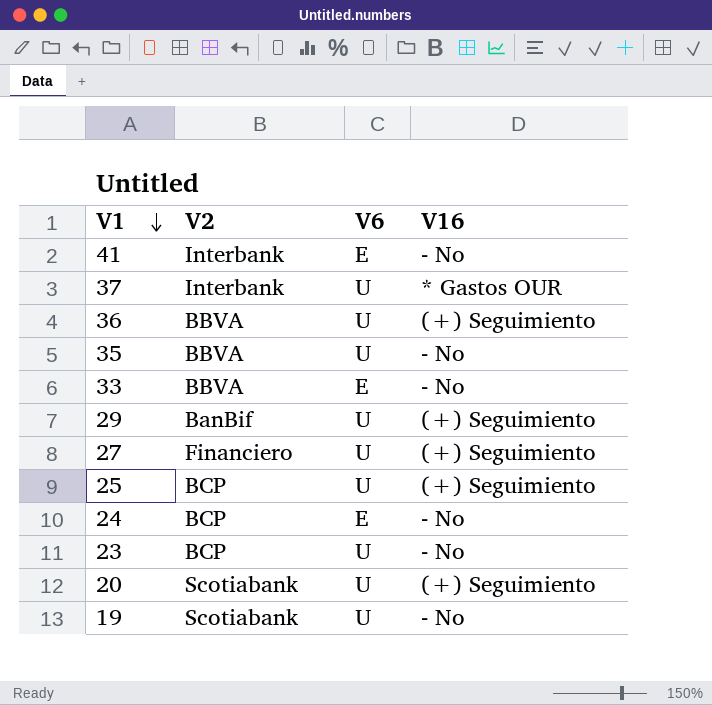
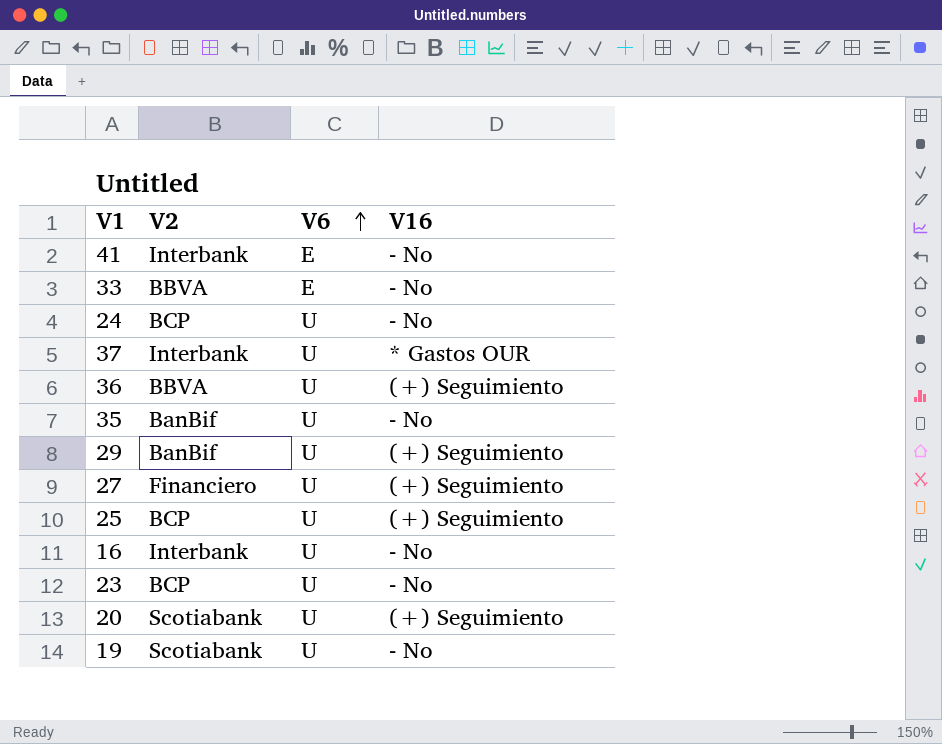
row order: V1 descending -> V6 ascending
24 | V6: E -> U
35 | V2: BBVA -> BanBif
row 16: none -> Interbank | U | - No

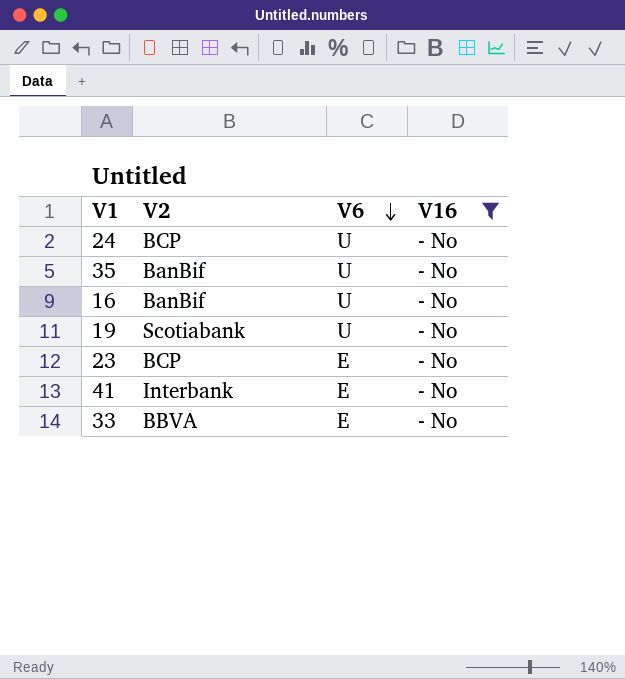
filter: none -> V16 = - No
row order: V6 ascending -> V6 descending
16 | V2: Interbank -> BanBif
23 | V6: U -> E

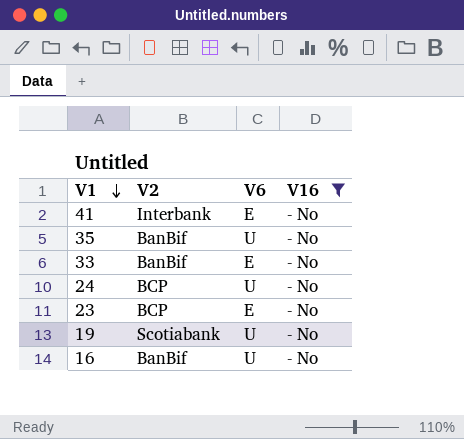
row order: V6 descending -> V1 descending
33 | V2: BBVA -> BanBif

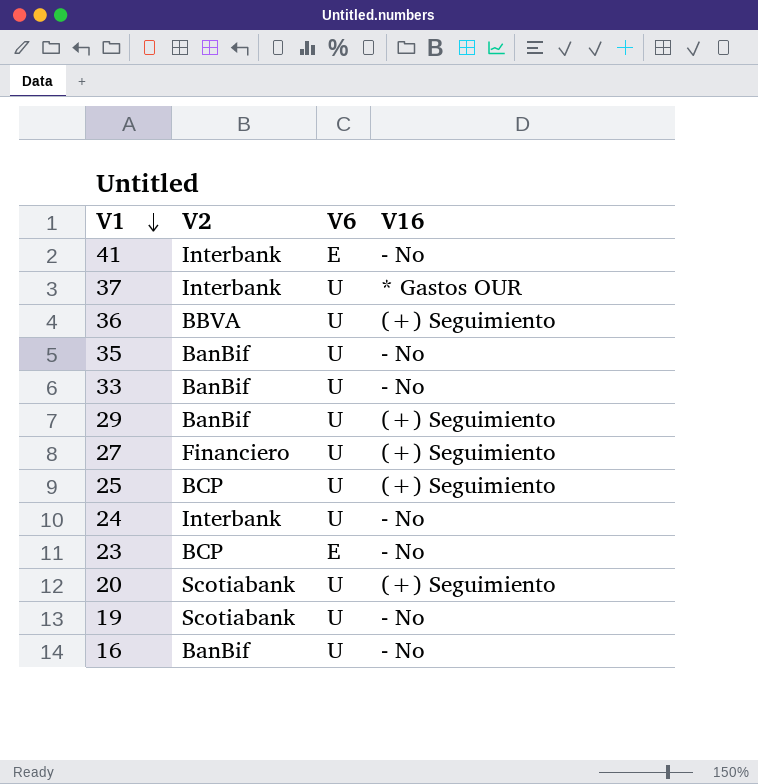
filter: V16 = - No -> none
33 | V6: E -> U
24 | V2: BCP -> Interbank

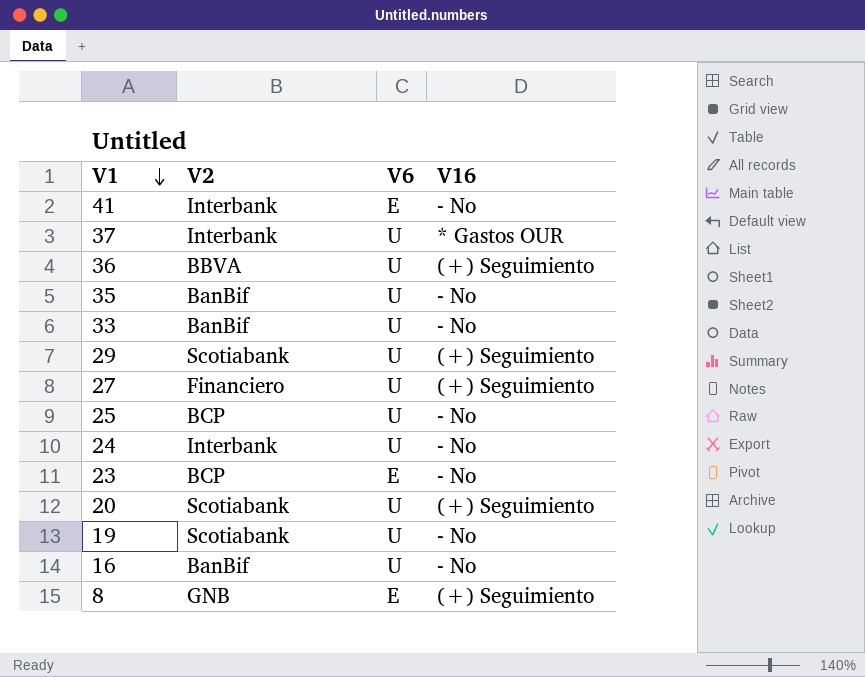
29 | V2: BanBif -> Scotiabank
25 | V16: (+) Seguimiento -> - No
row 8: none -> GNB | E | (+) Seguimiento

